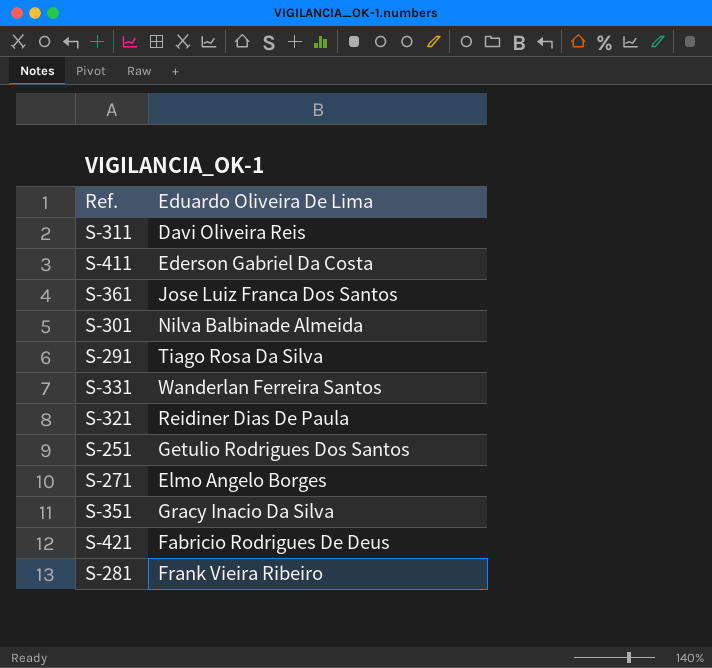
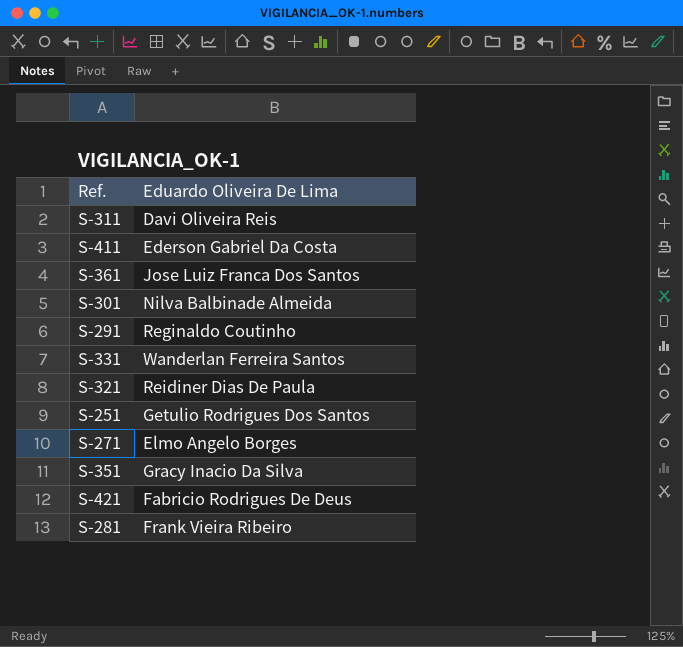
S-291 | Eduardo Oliveira De Lima: Tiago Rosa Da Silva -> Reginaldo Coutinho

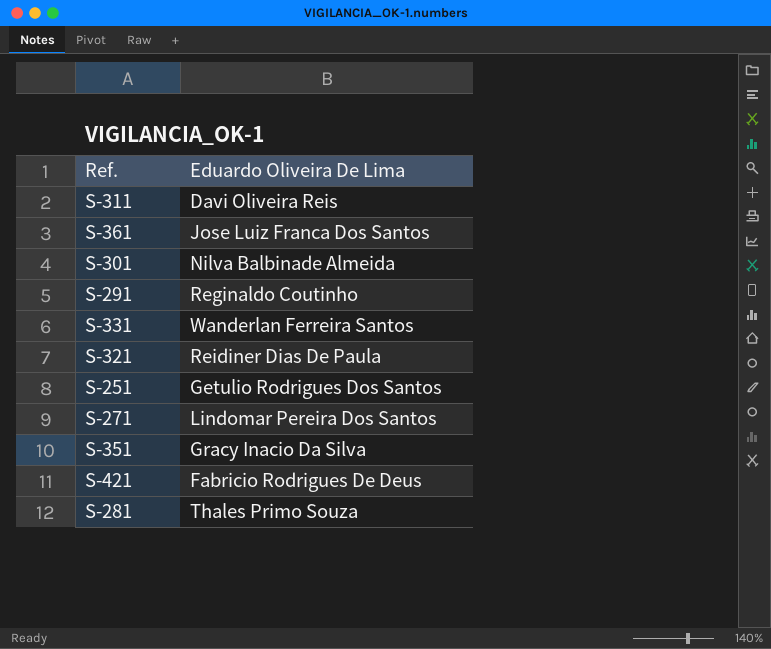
row S-411: Ederson Gabriel Da Costa -> none
S-271 | Eduardo Oliveira De Lima: Elmo Angelo Borges -> Lindomar Pereira Dos Santos
S-281 | Eduardo Oliveira De Lima: Frank Vieira Ribeiro -> Thales Primo Souza

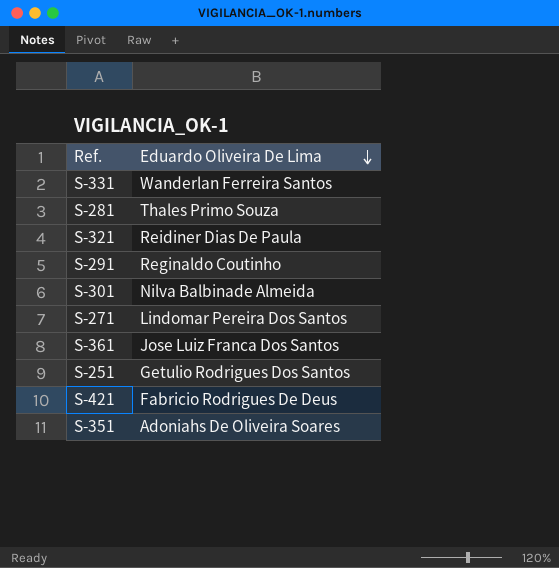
row order: none -> Eduardo Oliveira De Lima descending
row S-311: Davi Oliveira Reis -> none
S-351 | Eduardo Oliveira De Lima: Gracy Inacio Da Silva -> Adoniahs De Oliveira Soares

